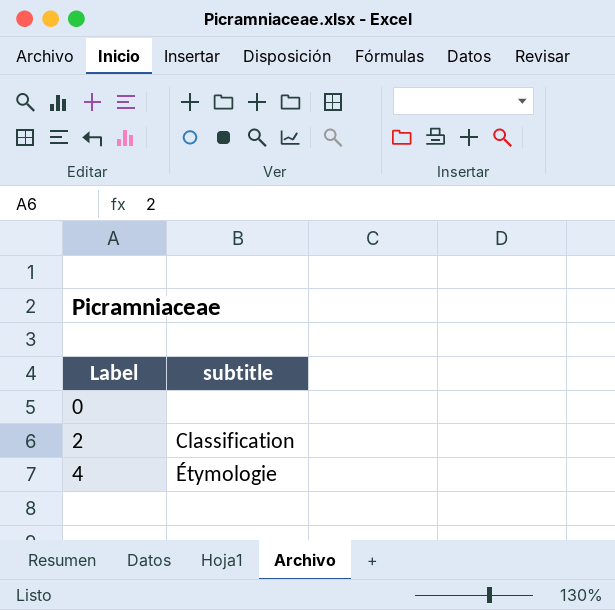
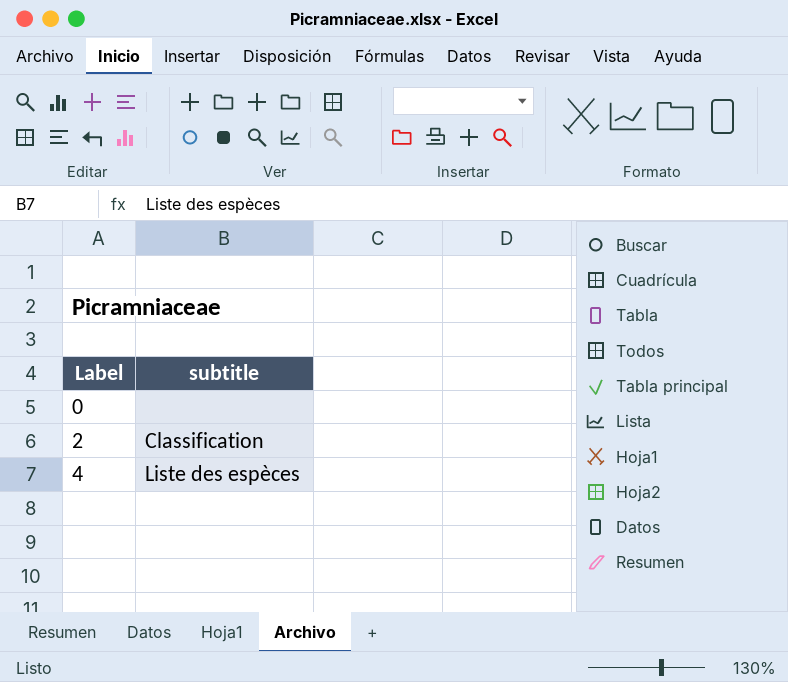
4 | subtitle: Étymologie -> Liste des espèces

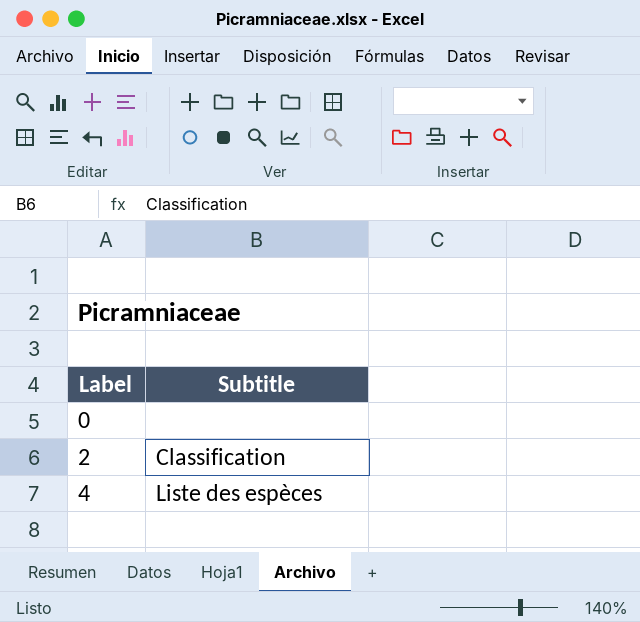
column name: subtitle -> Subtitle

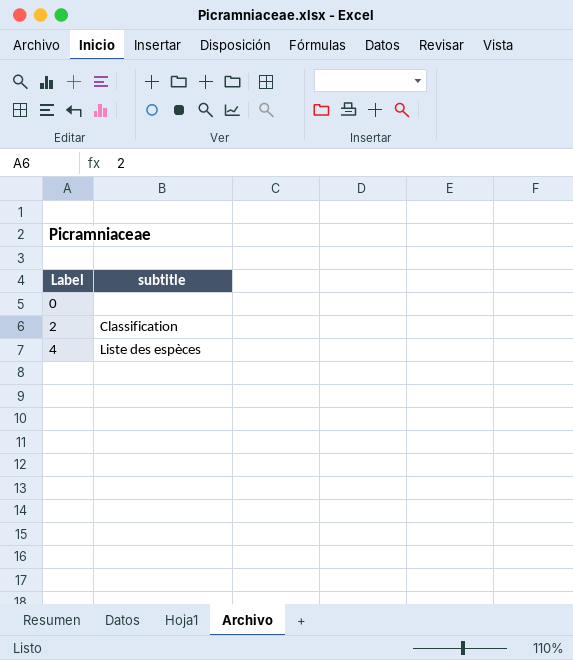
column name: Subtitle -> subtitle

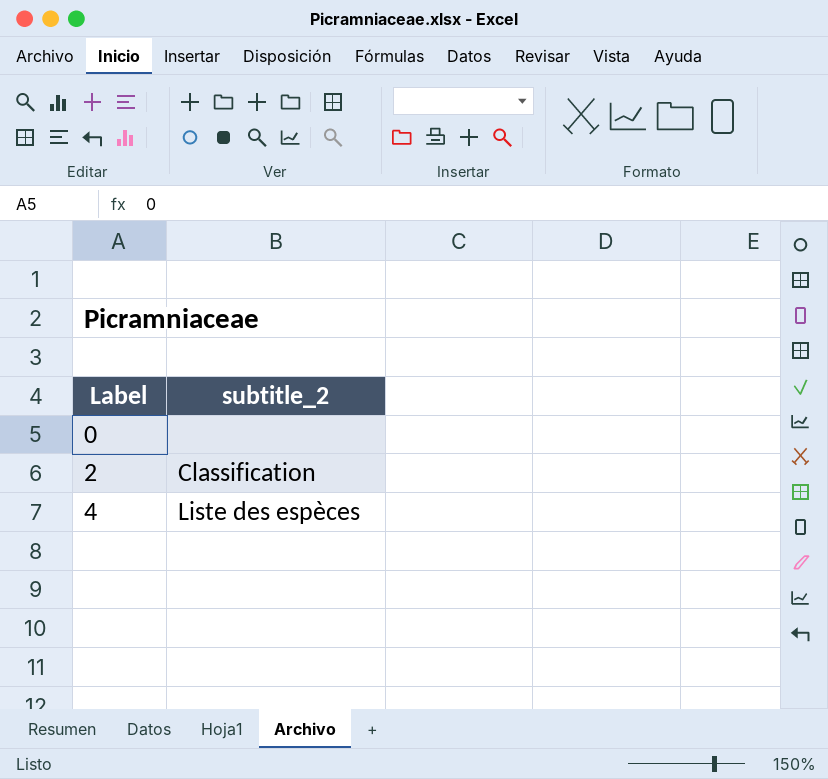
column name: subtitle -> subtitle_2

